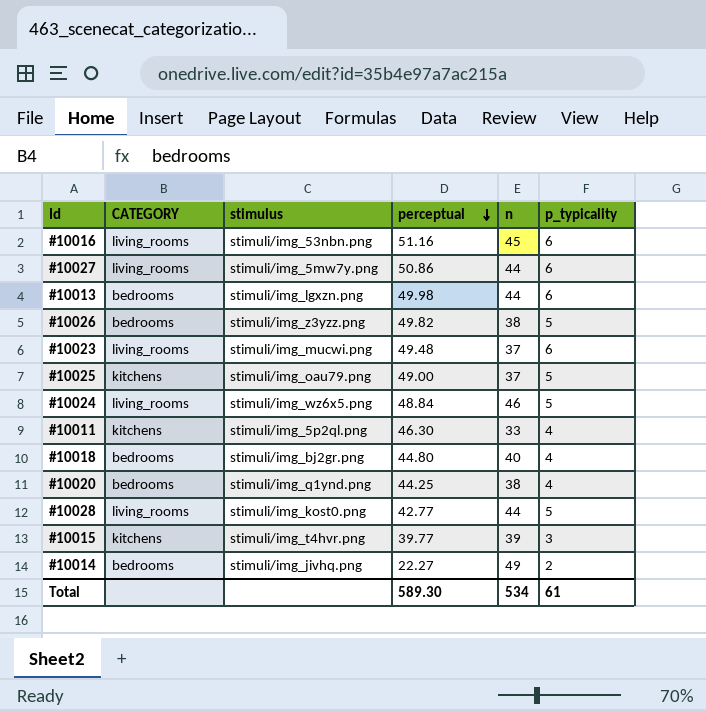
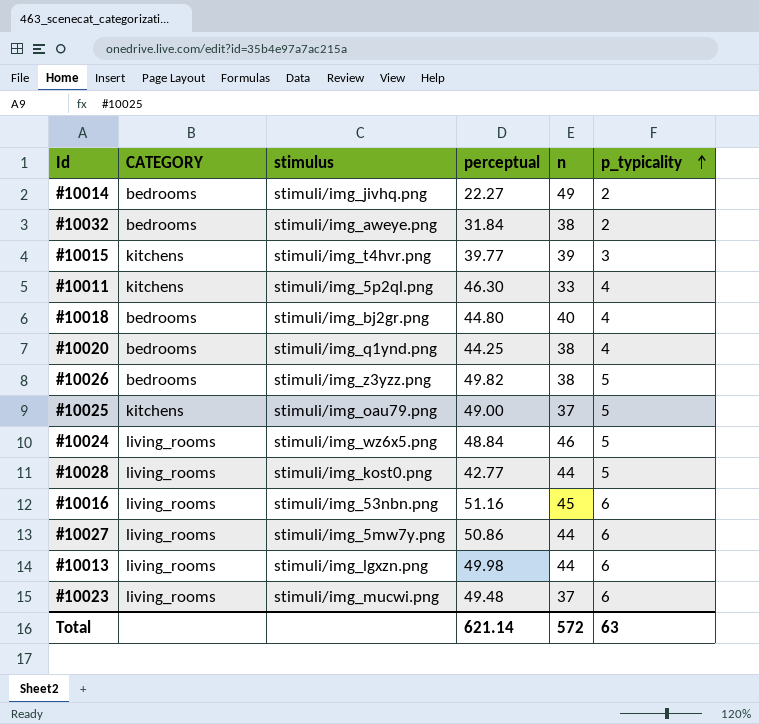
row order: perceptual descending -> p_typicality ascending
row #10032: none -> bedrooms | stimuli/img_aweye.png | 31.84 | 38 | 2
#10013 | CATEGORY: bedrooms -> living_rooms
Total | perceptual: 589.30 -> 621.14
Total | n: 534 -> 572
Total | p_typicality: 61 -> 63

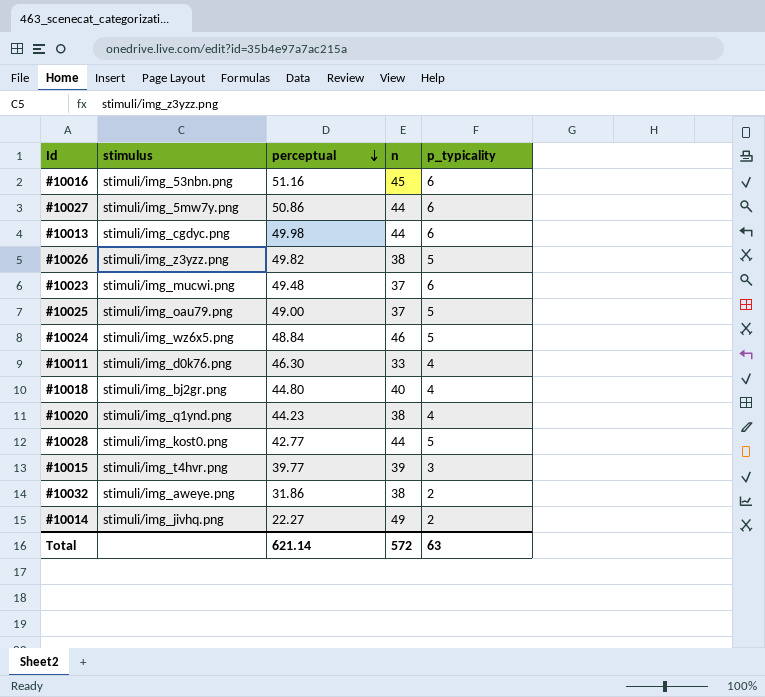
row order: p_typicality ascending -> perceptual descending
column CATEGORY | position: 2 -> none
#10013 | stimulus: stimuli/img_lgxzn.png -> stimuli/img_cgdyc.png
#10011 | stimulus: stimuli/img_5p2ql.png -> stimuli/img_d0k76.png
#10020 | perceptual: 44.25 -> 44.23
#10032 | perceptual: 31.84 -> 31.86

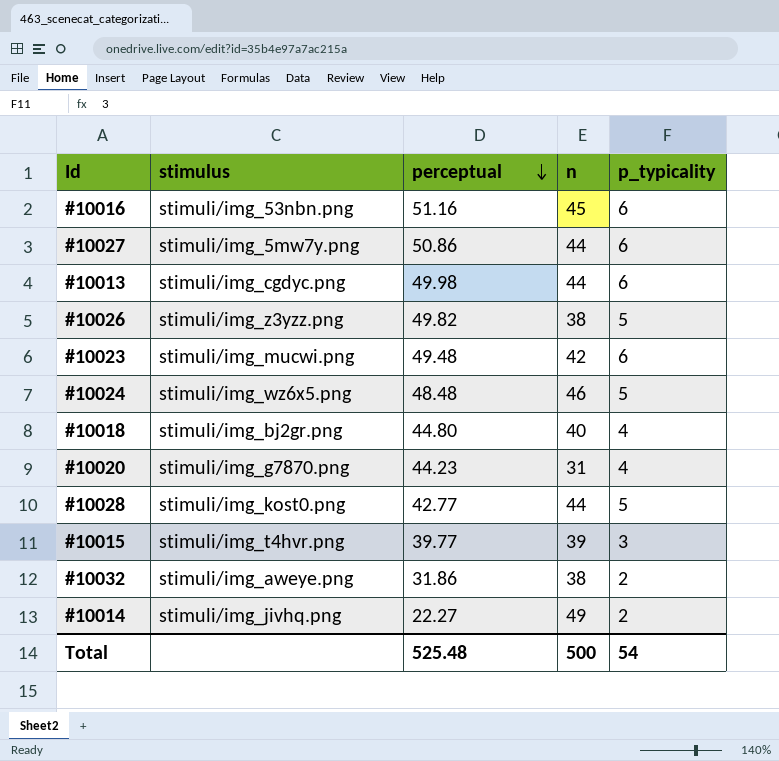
row #10025: stimuli/img_oau79.png | 49.00 | 37 | 5 -> none
row #10011: stimuli/img_d0k76.png | 46.30 | 33 | 4 -> none
#10023 | n: 37 -> 42
#10024 | perceptual: 48.84 -> 48.48
#10020 | stimulus: stimuli/img_q1ynd.png -> stimuli/img_g7870.png
#10020 | n: 38 -> 31
Total | perceptual: 621.14 -> 525.48
Total | n: 572 -> 500
Total | p_typicality: 63 -> 54

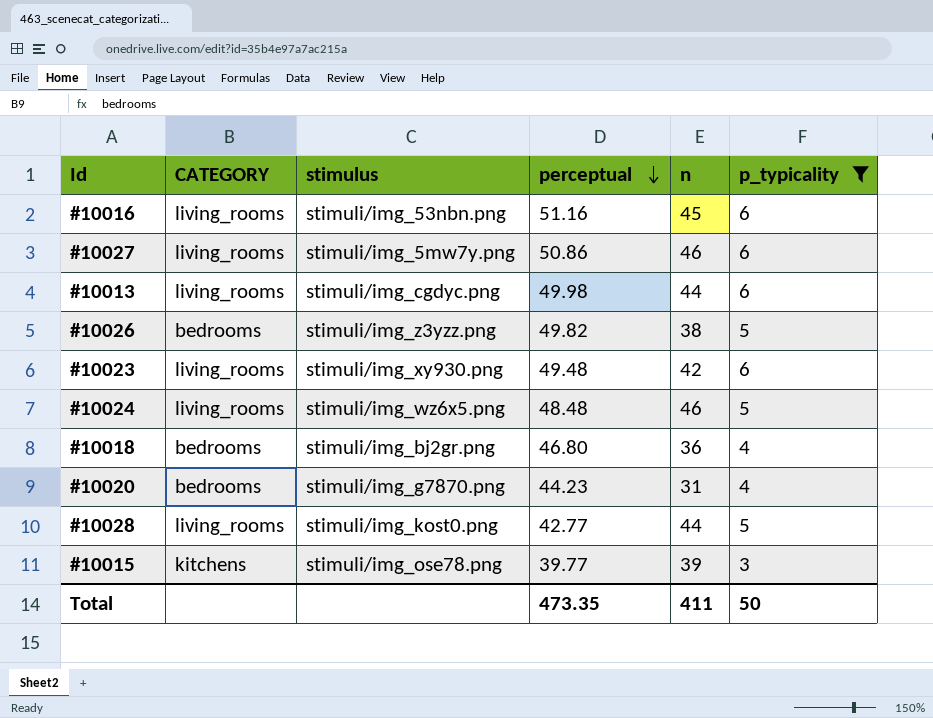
filter: none -> p_typicality != 2
column CATEGORY | position: none -> 2
#10027 | n: 44 -> 46
#10023 | stimulus: stimuli/img_mucwi.png -> stimuli/img_xy930.png
#10018 | perceptual: 44.80 -> 46.80
#10018 | n: 40 -> 36
#10015 | stimulus: stimuli/img_t4hvr.png -> stimuli/img_ose78.png
Total | perceptual: 525.48 -> 473.35
Total | n: 500 -> 411
Total | p_typicality: 54 -> 50

